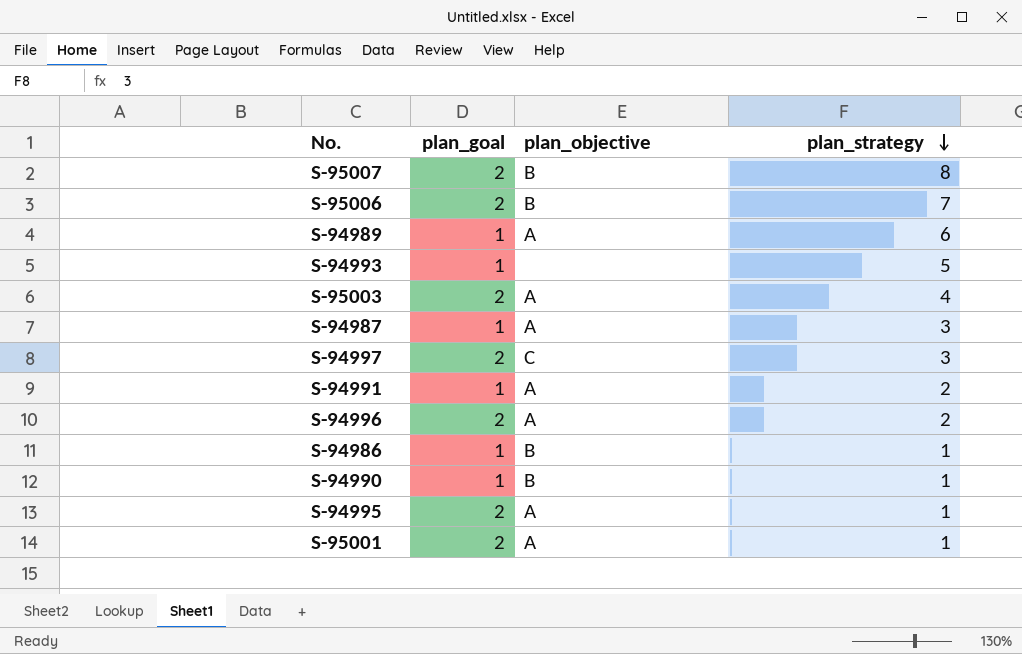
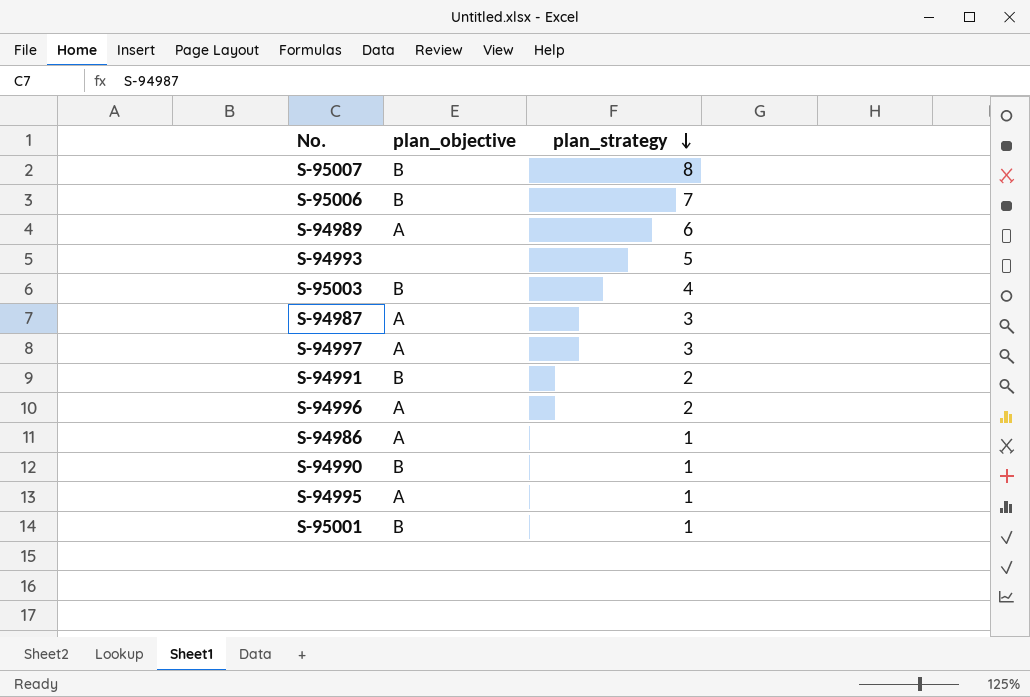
column plan_goal | position: 2 -> none
S-95003 | plan_objective: A -> B
S-94997 | plan_objective: C -> A
S-94991 | plan_objective: A -> B
S-94986 | plan_objective: B -> A
S-95001 | plan_objective: A -> B

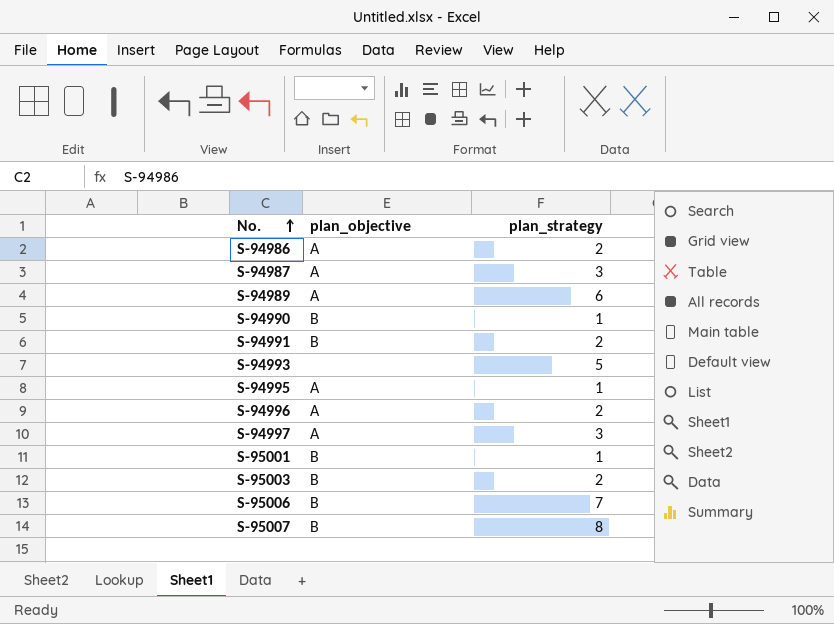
row order: plan_strategy descending -> No. ascending
S-94986 | plan_strategy: 1 -> 2
S-95003 | plan_strategy: 4 -> 2

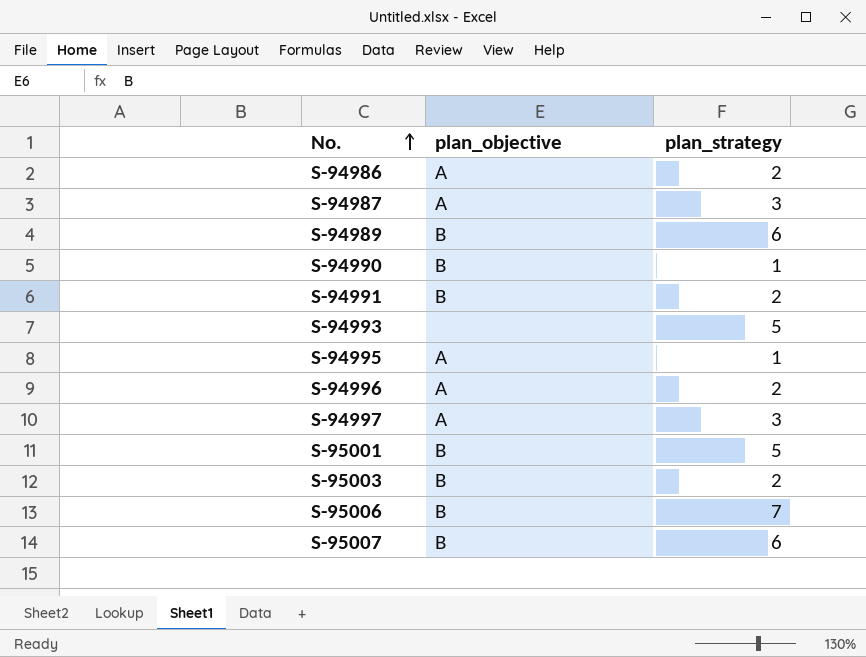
S-94989 | plan_objective: A -> B
S-95001 | plan_strategy: 1 -> 5
S-95007 | plan_strategy: 8 -> 6

